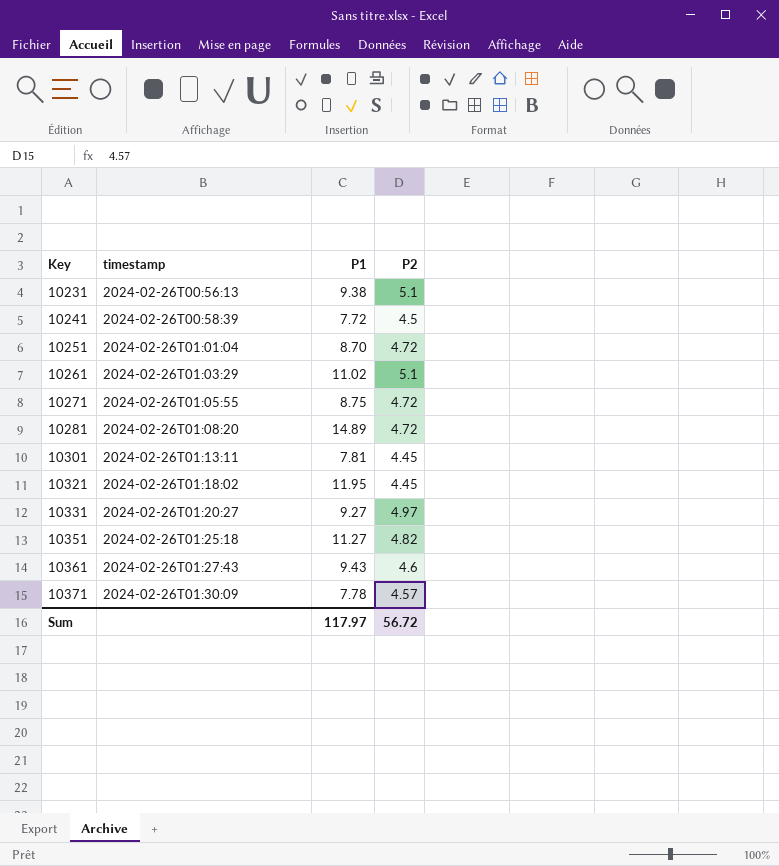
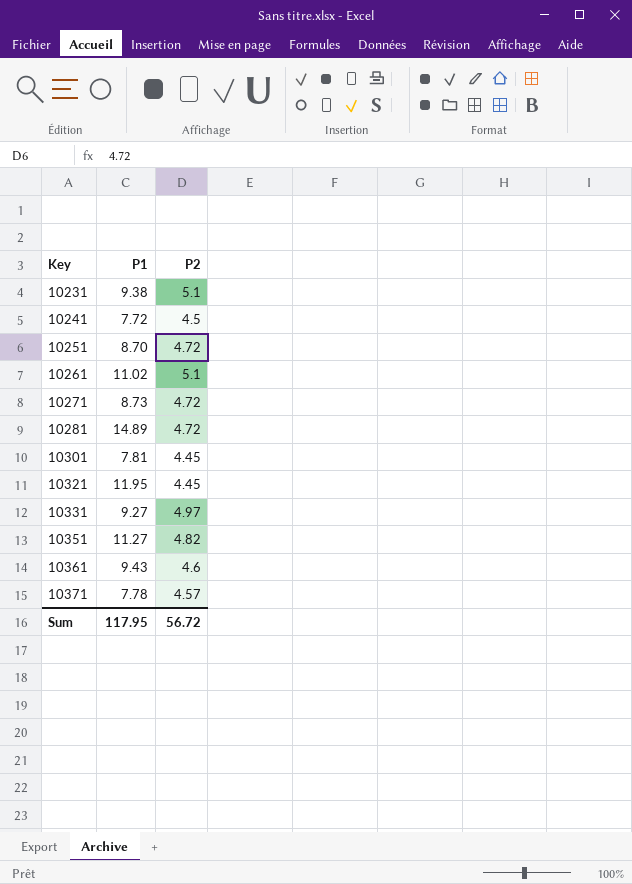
column timestamp | position: 2 -> none
10271 | P1: 8.75 -> 8.73
Sum | P1: 117.97 -> 117.95

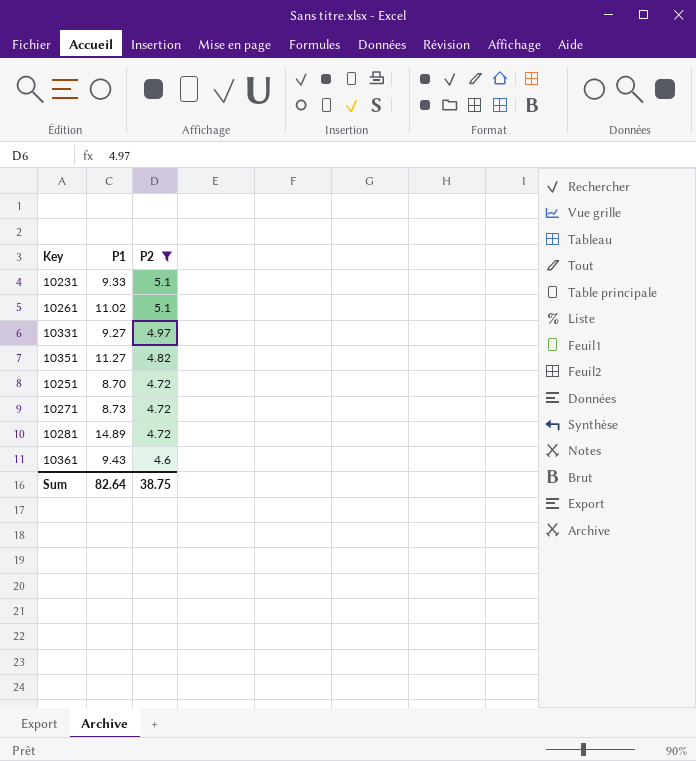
filter: none -> P2 >= 4.6
row order: Key ascending -> P2 descending
10231 | P1: 9.38 -> 9.33
Sum | P1: 117.95 -> 82.64
Sum | P2: 56.72 -> 38.75

